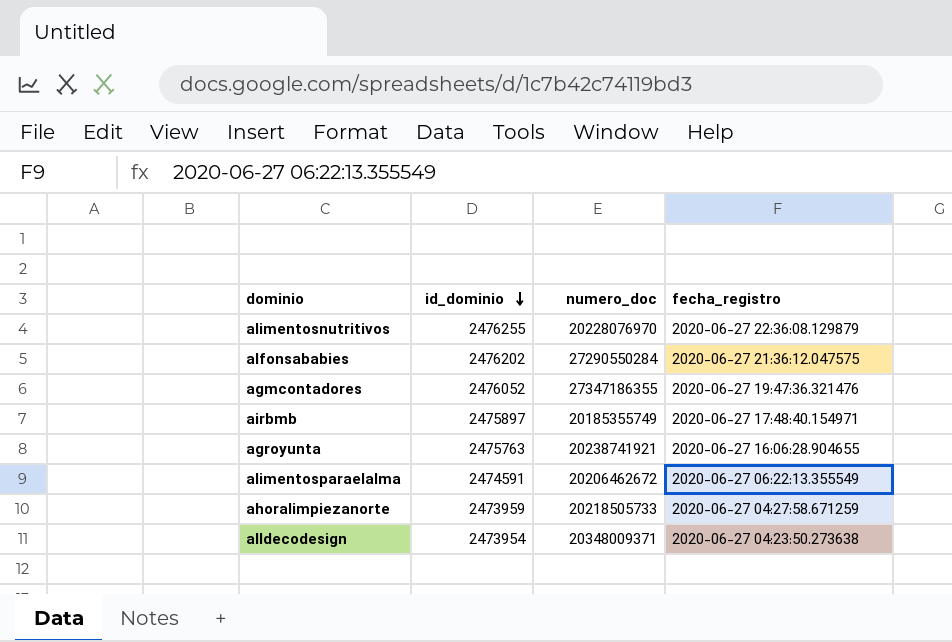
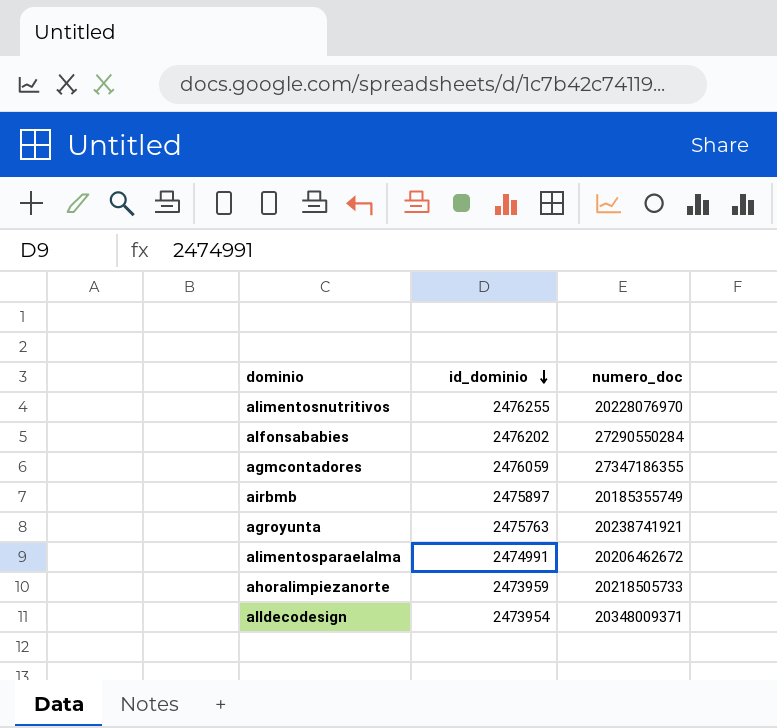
column fecha_registro | position: 4 -> none
agmcontadores | id_dominio: 2476052 -> 2476059
alimentosparaelalma | id_dominio: 2474591 -> 2474991

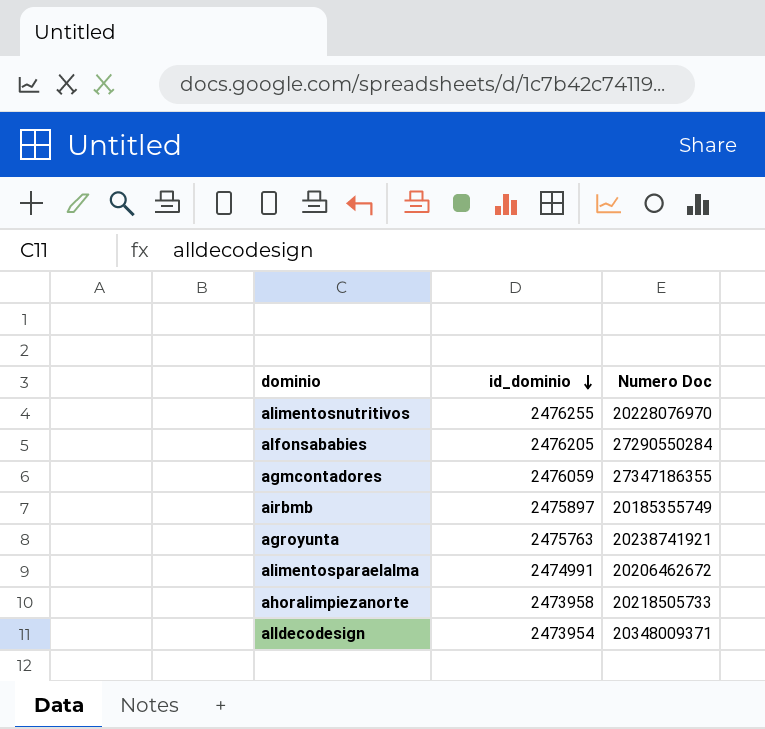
column name: numero_doc -> Numero Doc
alfonsababies | id_dominio: 2476202 -> 2476205
ahoralimpiezanorte | id_dominio: 2473959 -> 2473958

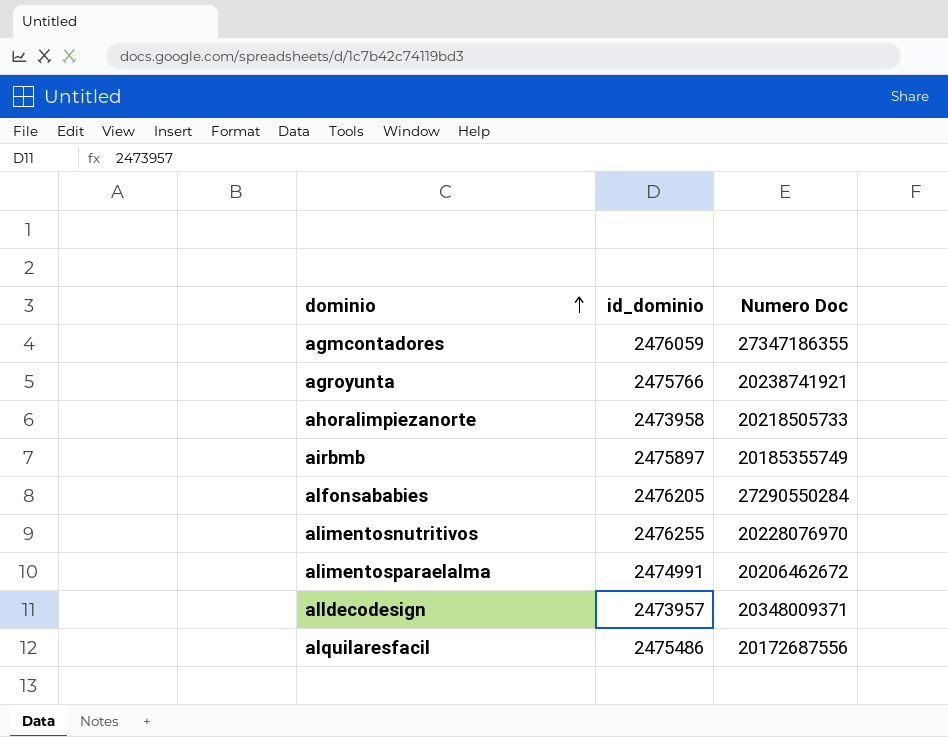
row order: id_dominio descending -> dominio ascending
agroyunta | id_dominio: 2475763 -> 2475766
alldecodesign | id_dominio: 2473954 -> 2473957
row alquilaresfacil: none -> 2475486 | 20172687556

